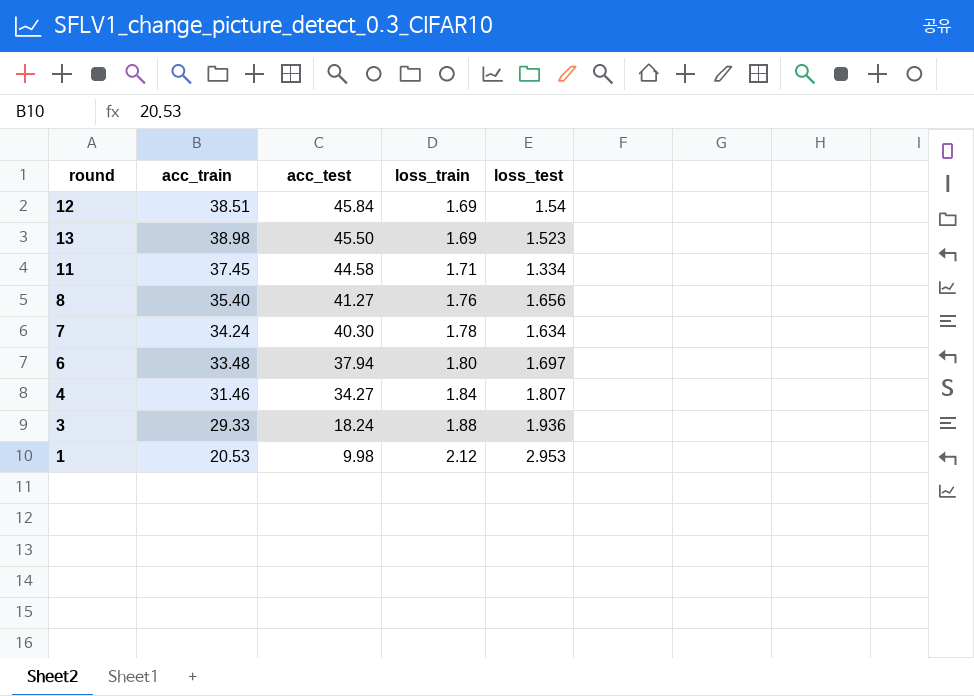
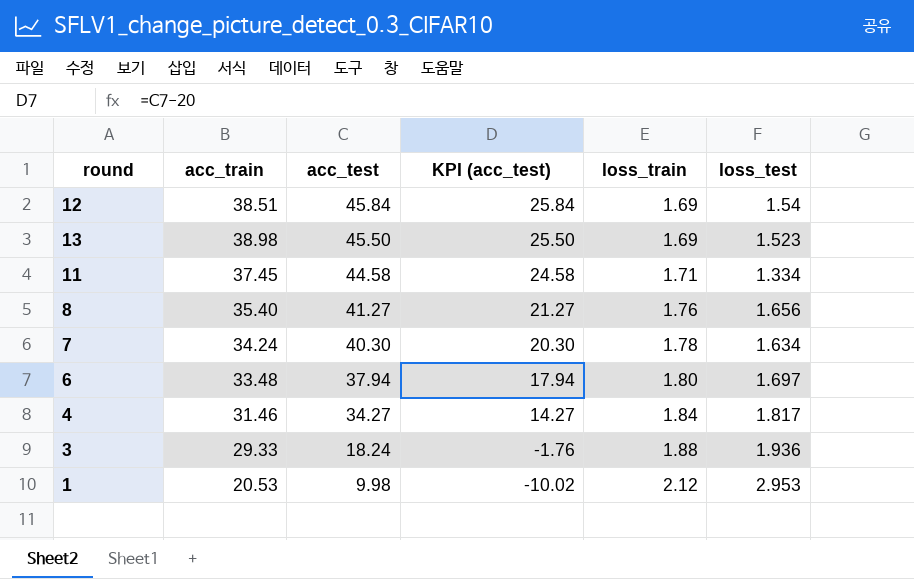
column KPI (acc_test) | formula: none -> [acc_test] - 20
4 | loss_test: 1.807 -> 1.817

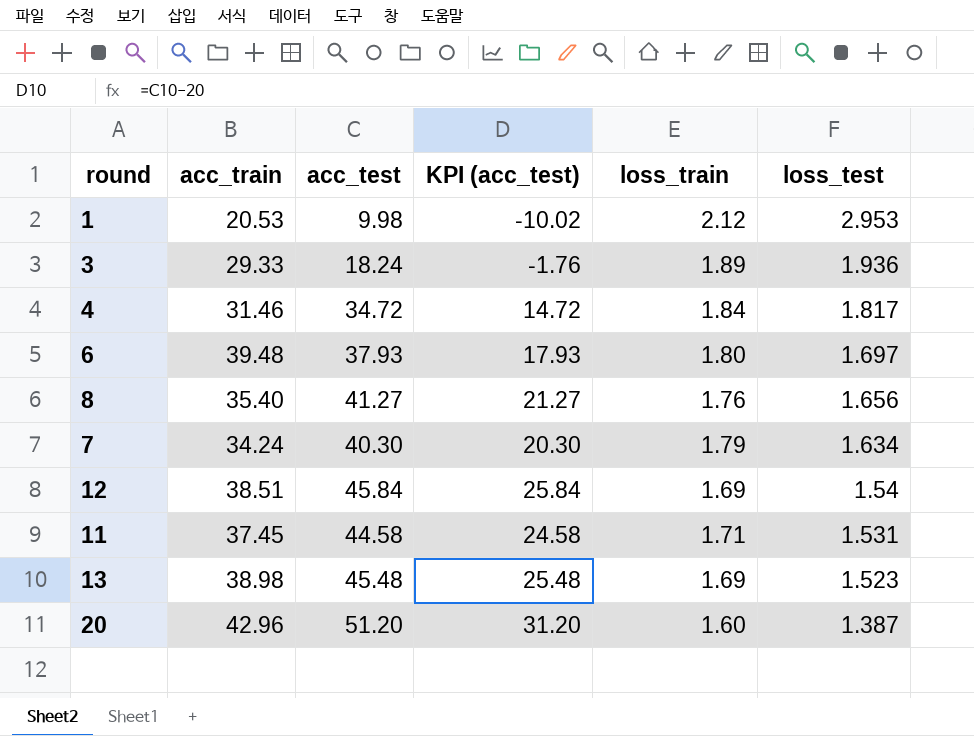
row order: acc_test descending -> loss_test descending
3 | loss_train: 1.88 -> 1.89
4 | acc_test: 34.27 -> 34.72
4 | KPI (acc_test): 14.27 -> 14.72
6 | acc_train: 33.48 -> 39.48
6 | acc_test: 37.94 -> 37.93
6 | KPI (acc_test): 17.94 -> 17.93
7 | loss_train: 1.78 -> 1.79
11 | loss_test: 1.334 -> 1.531
13 | acc_test: 45.50 -> 45.48
13 | KPI (acc_test): 25.50 -> 25.48
row 20: none -> 42.96 | 51.20 | 31.20 | 1.60 | 1.387

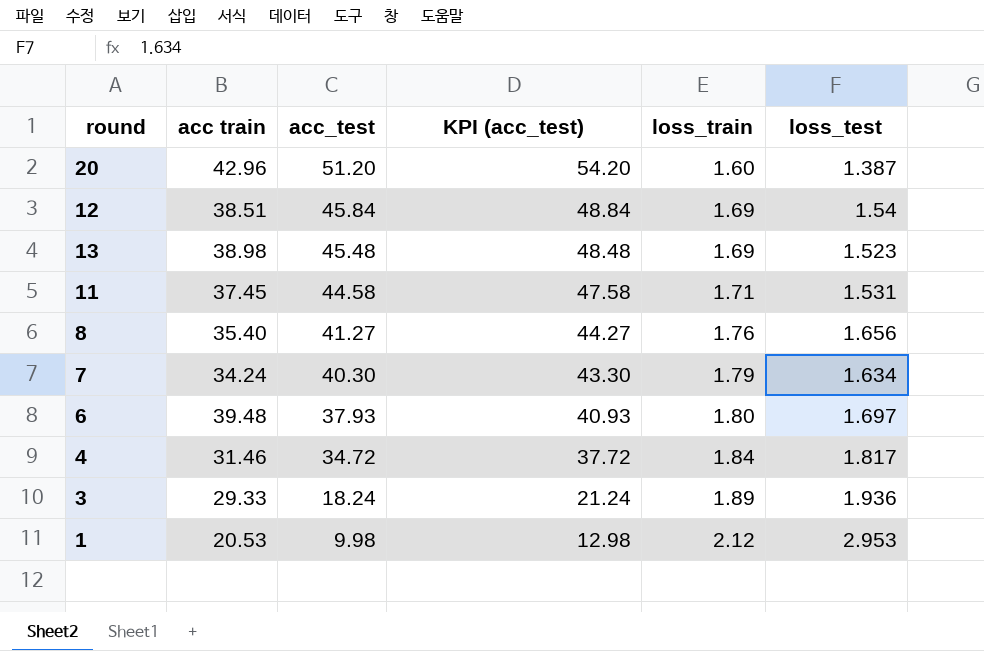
row order: loss_test descending -> acc_test descending
column name: acc_train -> acc train
column KPI (acc_test) | formula: [acc_test] - 20 -> [acc_test] + 3

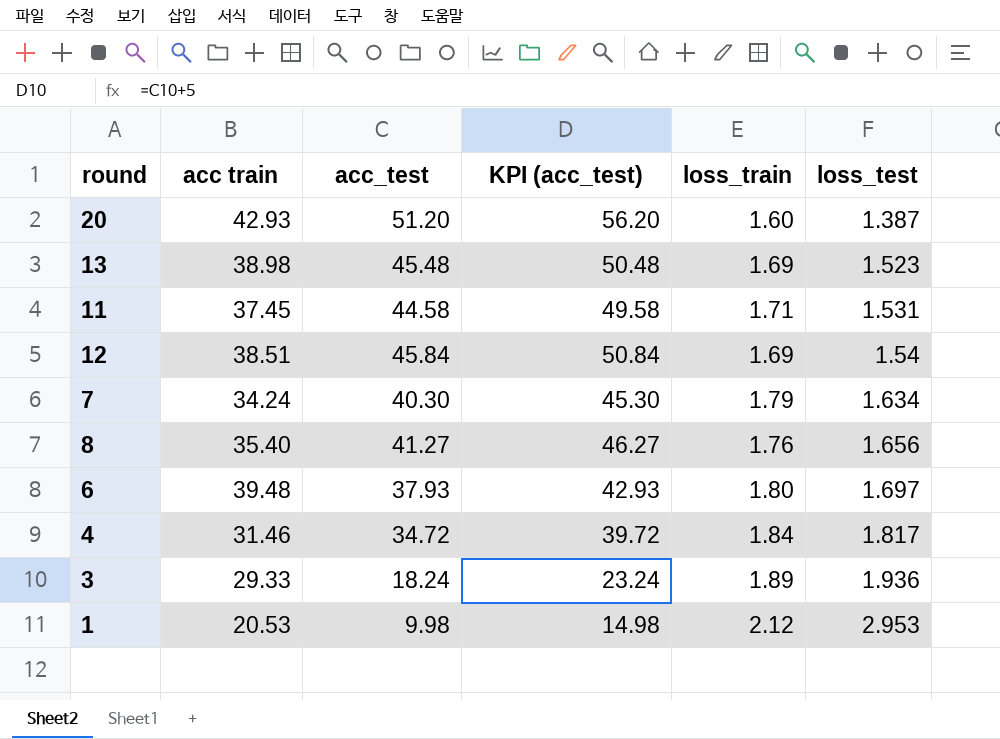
row order: acc_test descending -> loss_test ascending
column KPI (acc_test) | formula: [acc_test] + 3 -> [acc_test] + 5
20 | acc train: 42.96 -> 42.93

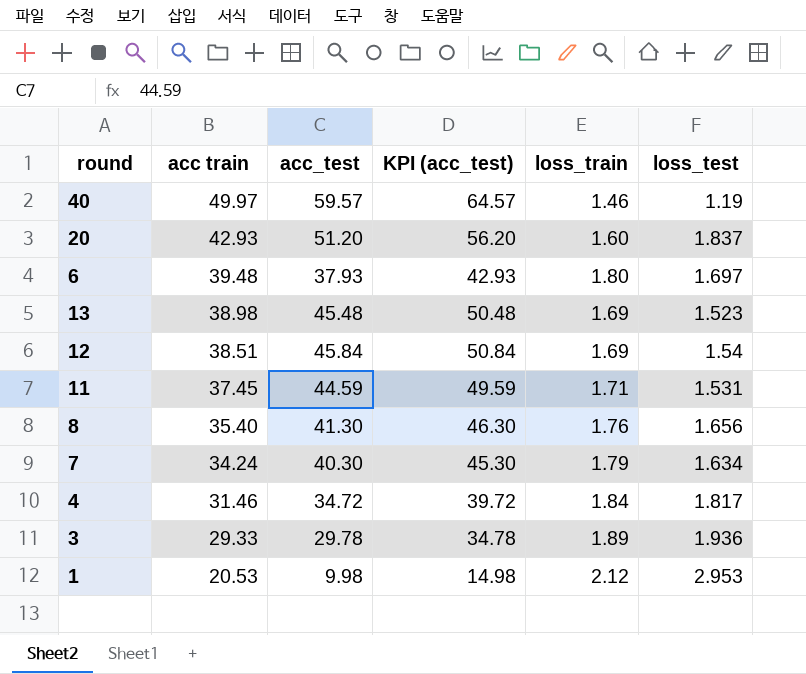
row order: loss_test ascending -> acc train descending
row 40: none -> 49.97 | 59.57 | 64.57 | 1.46 | 1.19
20 | loss_test: 1.387 -> 1.837
11 | acc_test: 44.58 -> 44.59
11 | KPI (acc_test): 49.58 -> 49.59
8 | acc_test: 41.27 -> 41.30
8 | KPI (acc_test): 46.27 -> 46.30
3 | acc_test: 18.24 -> 29.78
3 | KPI (acc_test): 23.24 -> 34.78

